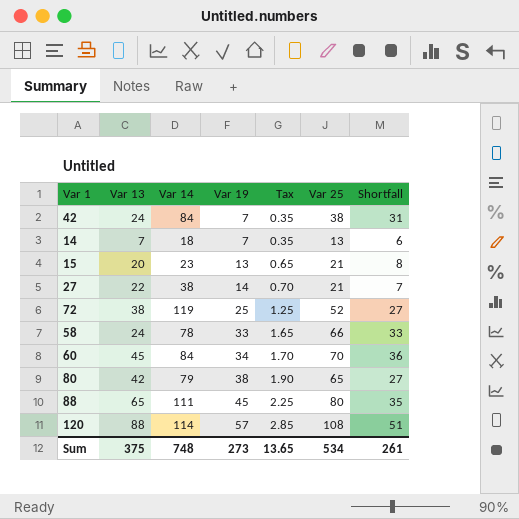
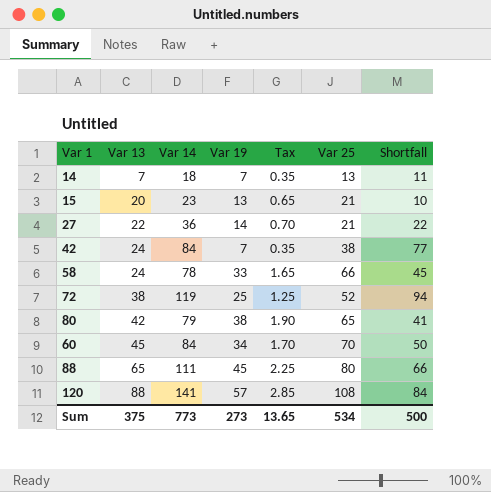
row order: Var 19 ascending -> Var 13 ascending
column Shortfall | formula: [Var 25] - [Var 19] -> [Var 14] - [Var 19]
27 | Var 14: 38 -> 36
120 | Var 14: 114 -> 141
Sum | Var 14: 748 -> 773
Sum | Shortfall: 261 -> 500

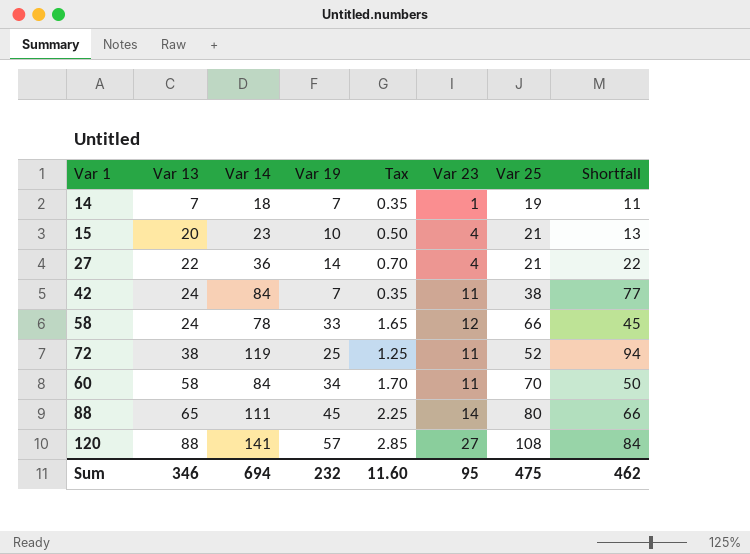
column Var 23 | position: none -> 6
row 80: 42 | 79 | 38 | 1.90 | 65 | 41 -> none
14 | Var 25: 13 -> 19
15 | Var 19: 13 -> 10
15 | Tax: 0.65 -> 0.50
15 | Shortfall: 10 -> 13
60 | Var 13: 45 -> 58
Sum | Var 13: 375 -> 346
Sum | Var 14: 773 -> 694
Sum | Var 19: 273 -> 232
Sum | Tax: 13.65 -> 11.60
Sum | Var 25: 534 -> 475
Sum | Shortfall: 500 -> 462

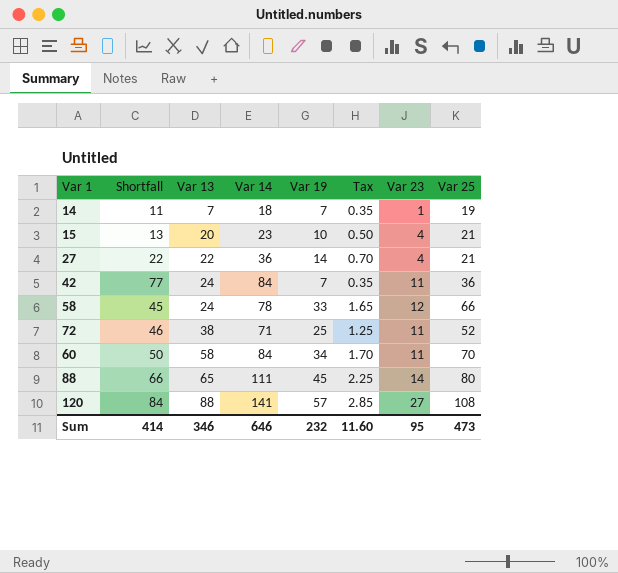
column Shortfall | position: 8 -> 2
42 | Var 25: 38 -> 36
72 | Shortfall: 94 -> 46
72 | Var 14: 119 -> 71
Sum | Shortfall: 462 -> 414
Sum | Var 14: 694 -> 646
Sum | Var 25: 475 -> 473

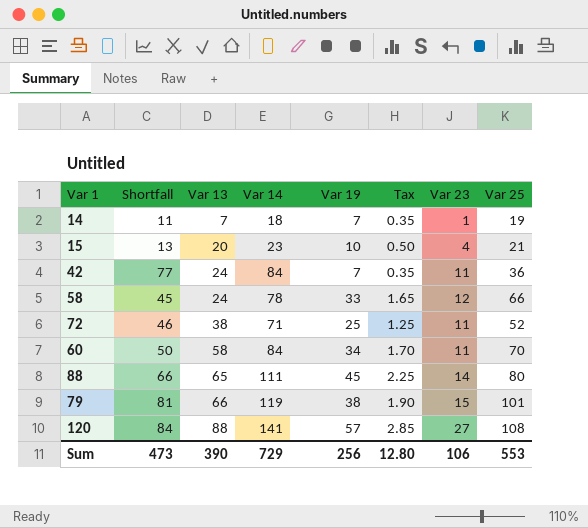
row 27: 22 | 22 | 36 | 14 | 0.70 | 4 | 21 -> none
row 79: none -> 81 | 66 | 119 | 38 | 1.90 | 15 | 101
Sum | Shortfall: 414 -> 473
Sum | Var 13: 346 -> 390
Sum | Var 14: 646 -> 729
Sum | Var 19: 232 -> 256
Sum | Tax: 11.60 -> 12.80
Sum | Var 23: 95 -> 106
Sum | Var 25: 473 -> 553

